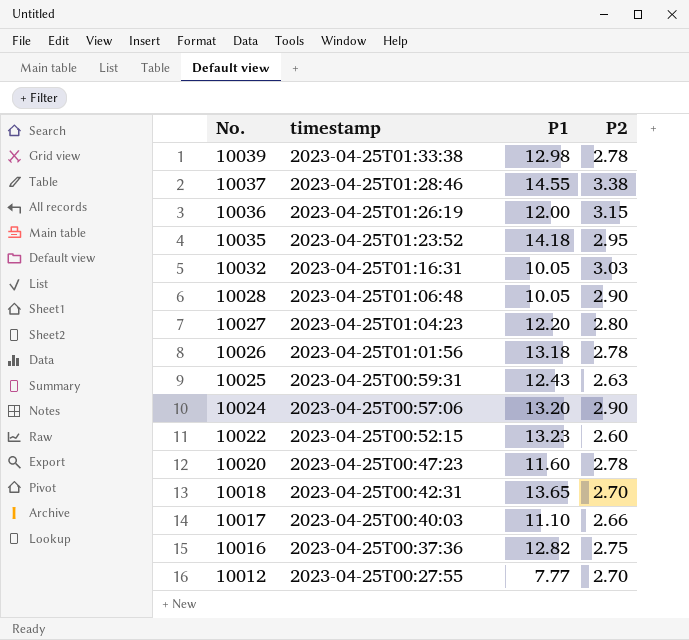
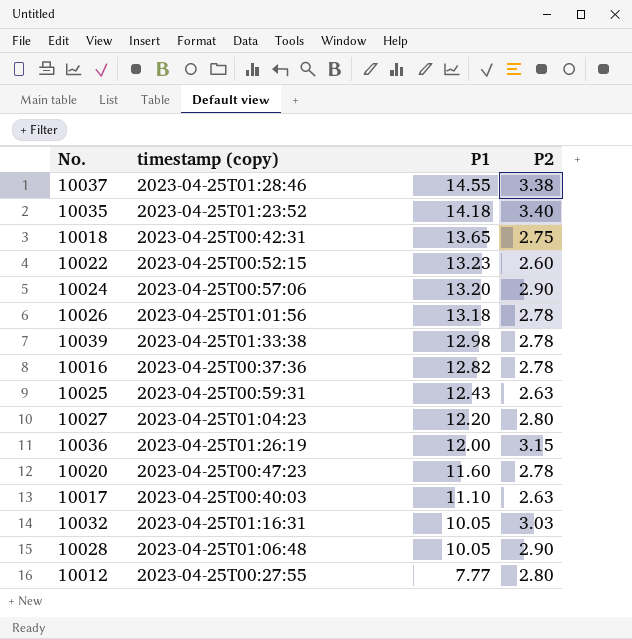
row order: No. descending -> P1 descending
column name: timestamp -> timestamp (copy)
10035 | P2: 2.95 -> 3.40
10018 | P2: 2.70 -> 2.75
10016 | P2: 2.75 -> 2.78
10017 | P2: 2.66 -> 2.63
10012 | P2: 2.70 -> 2.80

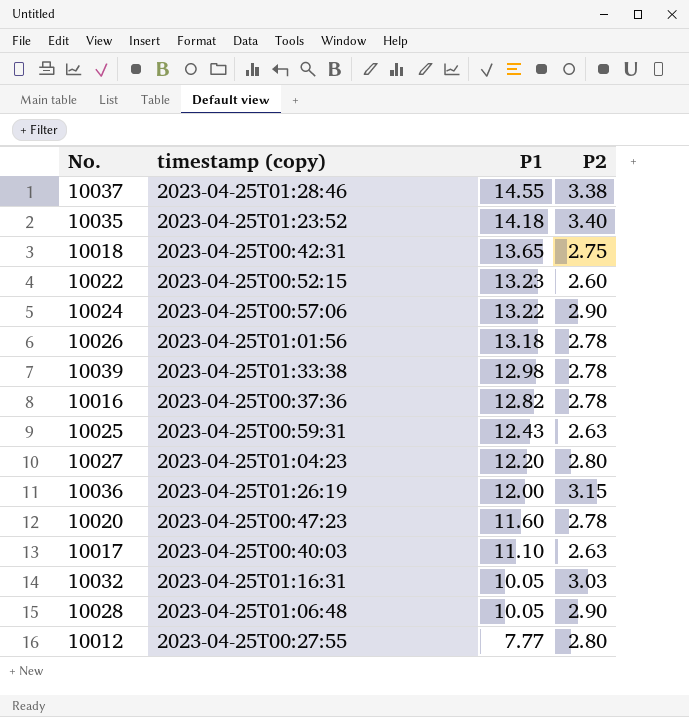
10024 | P1: 13.20 -> 13.22

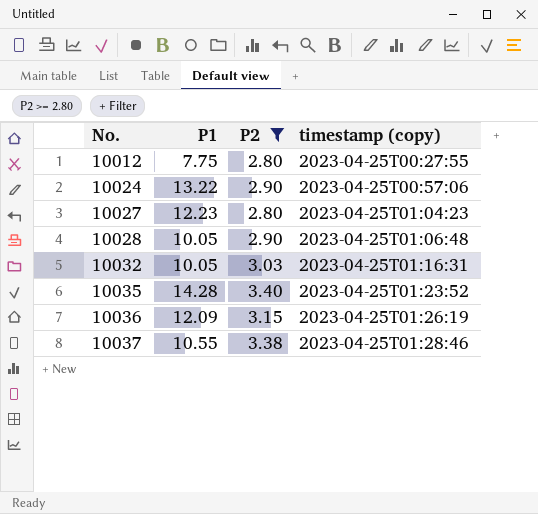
filter: none -> P2 >= 2.80
row order: P1 descending -> No. ascending
column timestamp (copy) | position: 2 -> 4
10012 | P1: 7.77 -> 7.75
10027 | P1: 12.20 -> 12.23
10035 | P1: 14.18 -> 14.28
10036 | P1: 12.00 -> 12.09
10037 | P1: 14.55 -> 10.55

